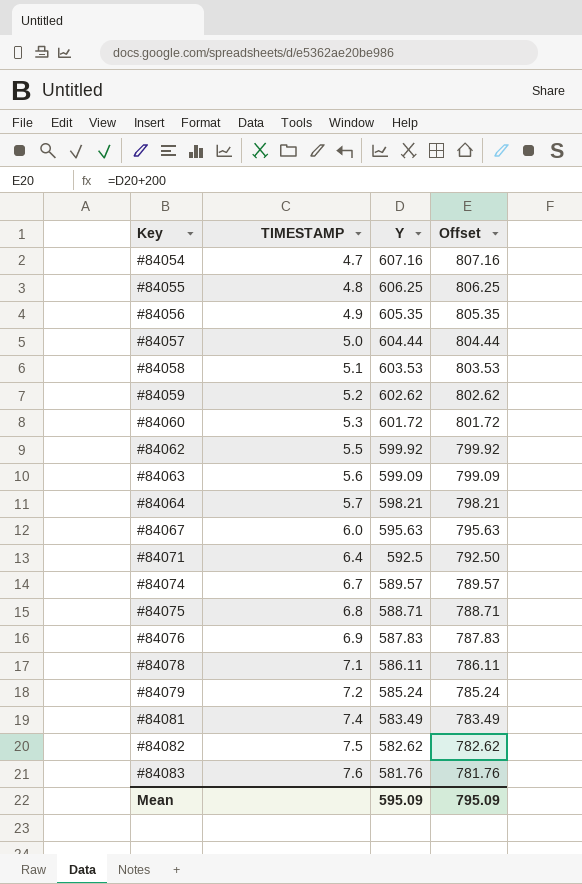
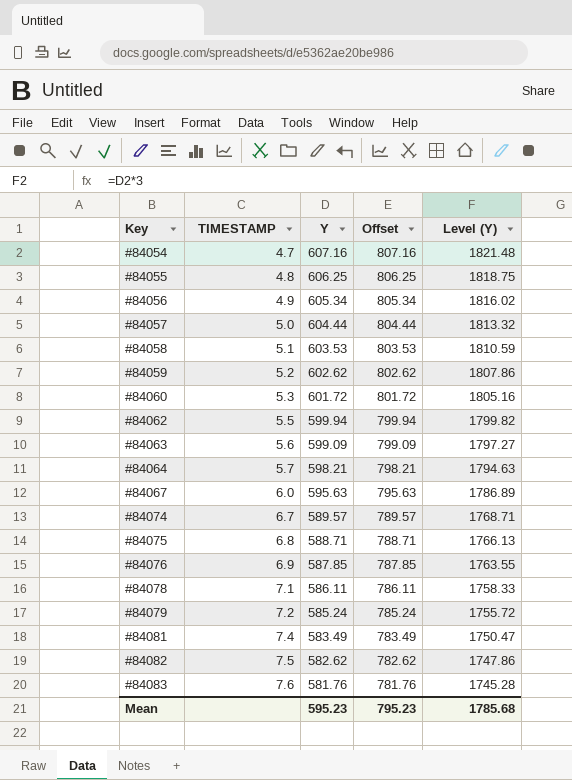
column Level (Y) | formula: none -> [Y] * 3
row #84071: 6.4 | 592.5 | 792.50 -> none
#84056 | Y: 605.35 -> 605.34
#84056 | Offset: 805.35 -> 805.34
#84062 | Y: 599.92 -> 599.94
#84062 | Offset: 799.92 -> 799.94
#84076 | Y: 587.83 -> 587.85
#84076 | Offset: 787.83 -> 787.85
Mean | Y: 595.09 -> 595.23
Mean | Offset: 795.09 -> 795.23

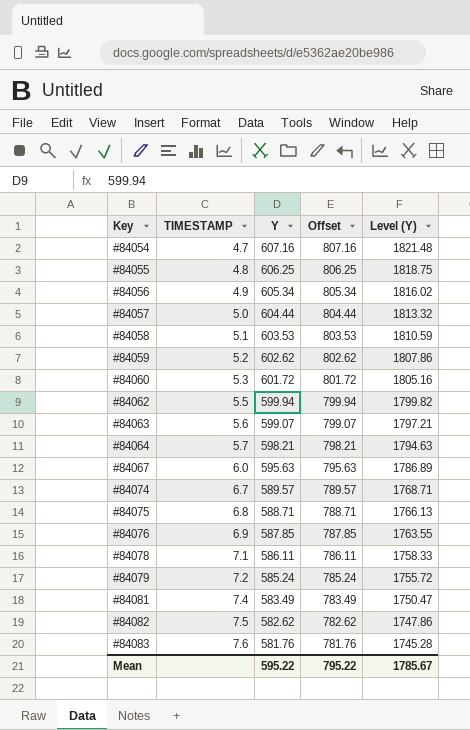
#84063 | Y: 599.09 -> 599.07
#84063 | Offset: 799.09 -> 799.07
#84063 | Level (Y): 1797.27 -> 1797.21
Mean | Y: 595.23 -> 595.22
Mean | Offset: 795.23 -> 795.22
Mean | Level (Y): 1785.68 -> 1785.67

